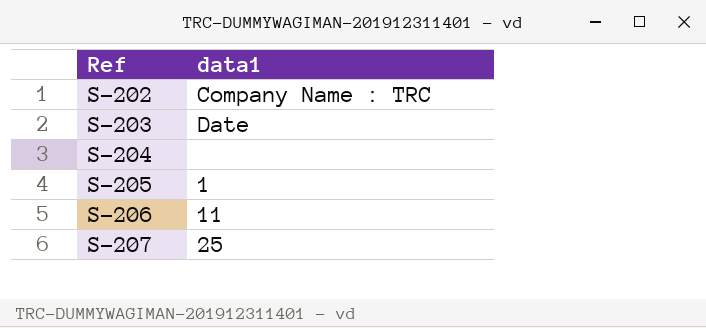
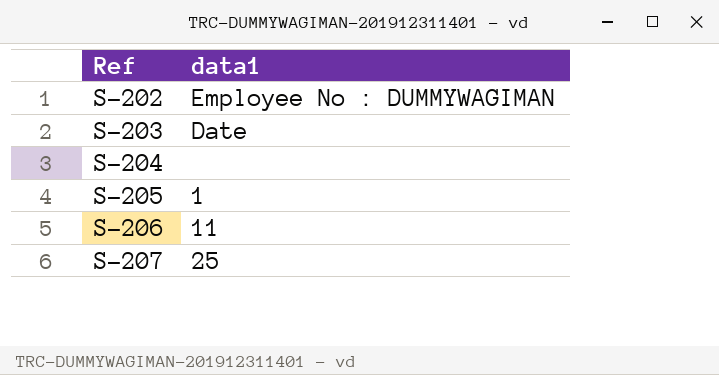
S-202 | data1: Company Name : TRC -> Employee No : DUMMYWAGIMAN

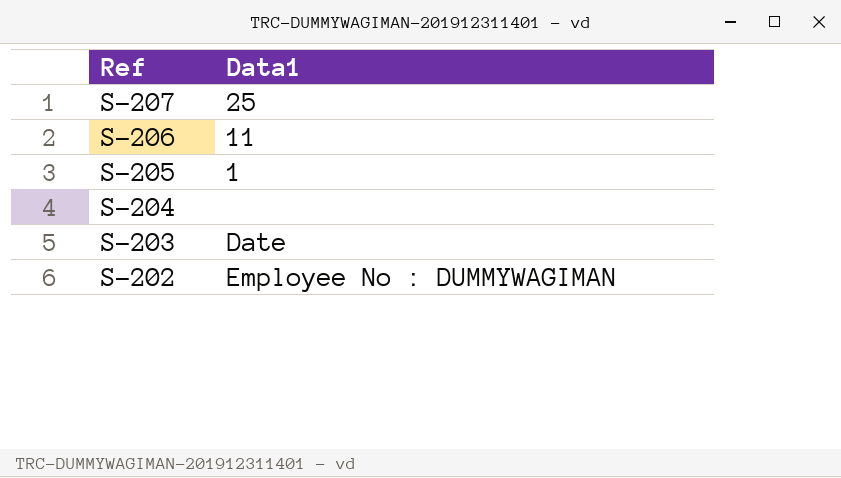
row order: Ref ascending -> Ref descending
column name: data1 -> Data1

